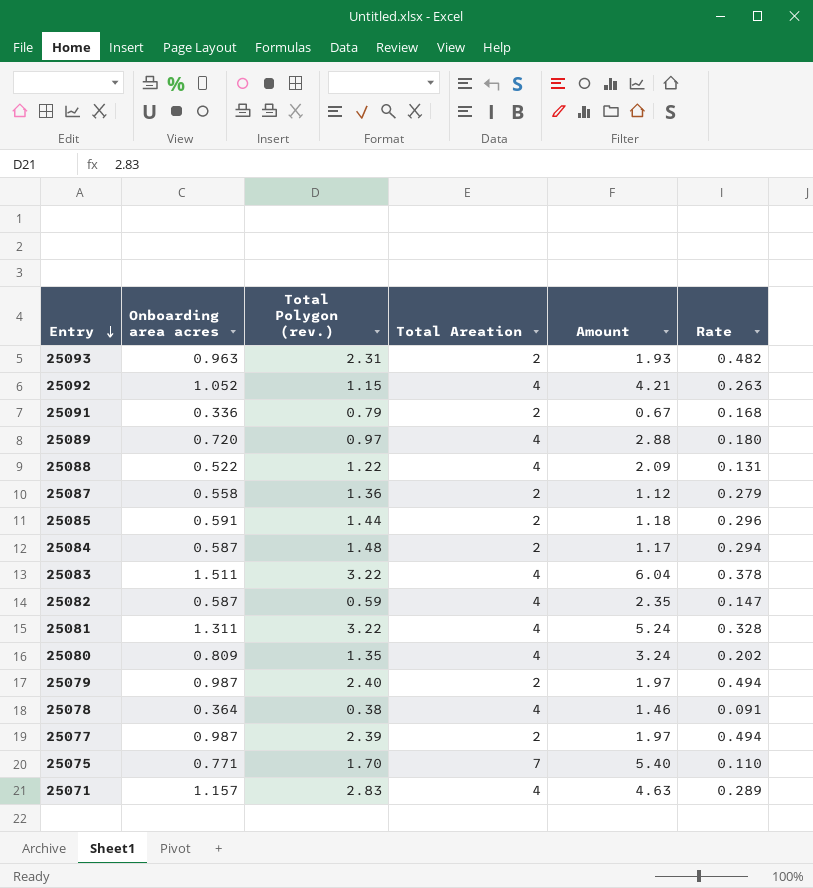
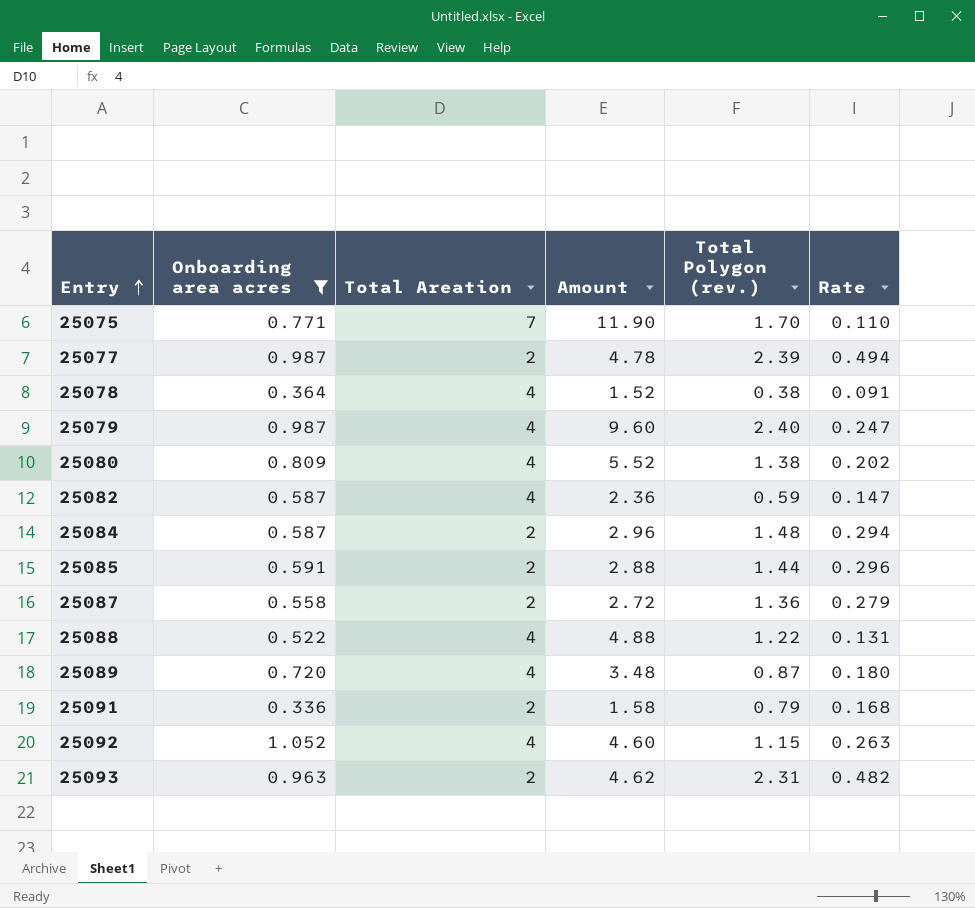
filter: none -> Onboarding area acres <= 1.052
row order: Entry descending -> Entry ascending
column Amount | formula: [Onboarding area acres] * [Total Areation] -> [Total Areation] * [Total Polygon (rev.)]
column Total Polygon (rev.) | position: 3 -> 5
25079 | Total Areation: 2 -> 4
25079 | Rate: 0.494 -> 0.247
25080 | Total Polygon (rev.): 1.35 -> 1.38
25089 | Total Polygon (rev.): 0.97 -> 0.87

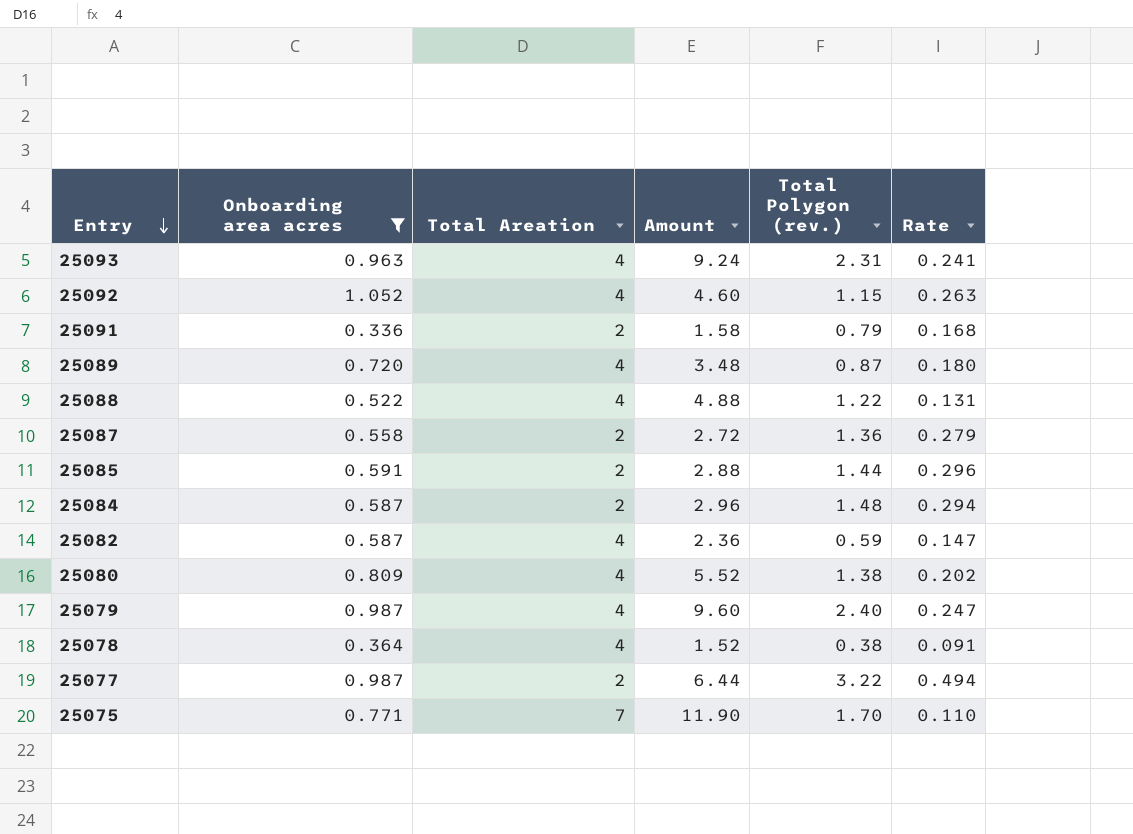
row order: Entry ascending -> Entry descending
25093 | Total Areation: 2 -> 4
25093 | Amount: 4.62 -> 9.24
25093 | Rate: 0.482 -> 0.241
25077 | Amount: 4.78 -> 6.44
25077 | Total Polygon (rev.): 2.39 -> 3.22

